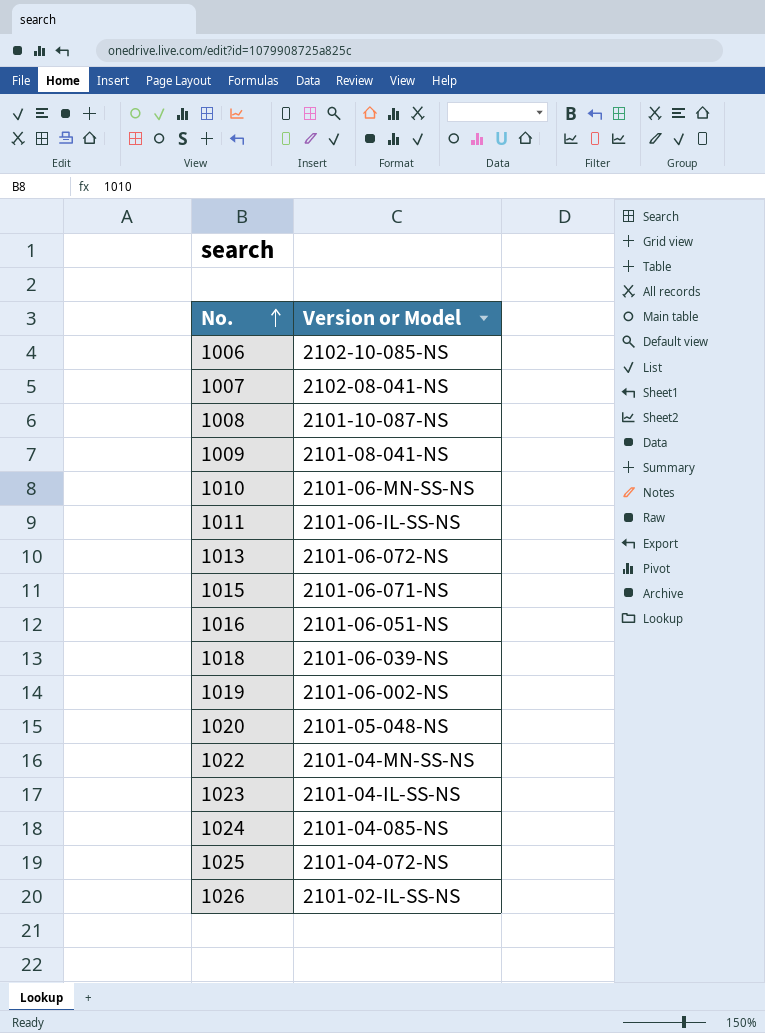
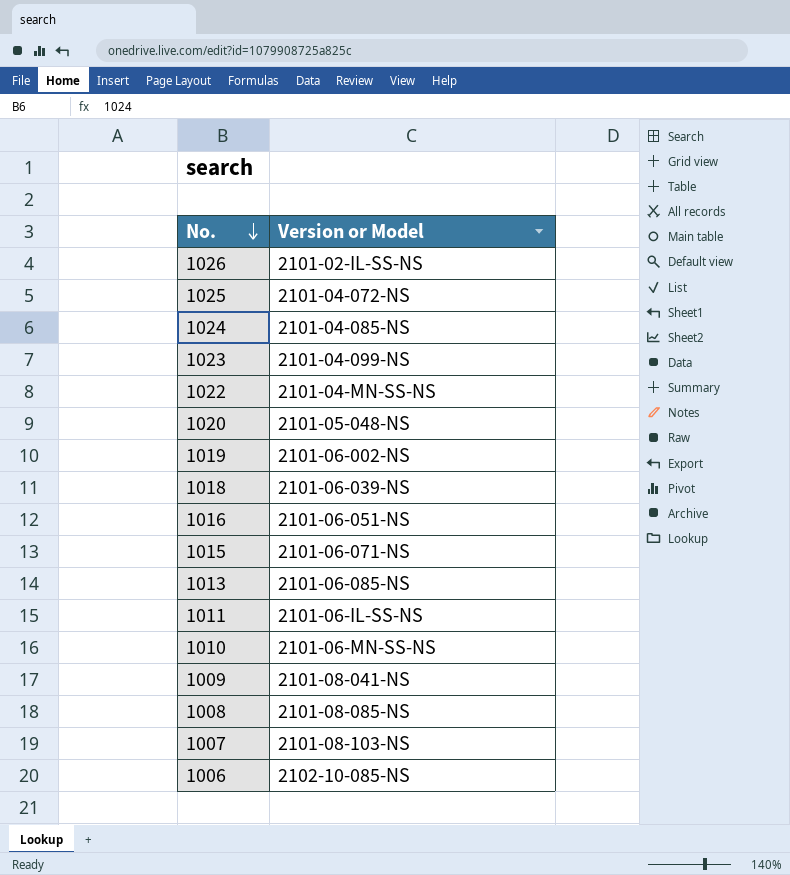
row order: No. ascending -> No. descending
1023 | Version or Model: 2101-04-IL-SS-NS -> 2101-04-099-NS
1013 | Version or Model: 2101-06-072-NS -> 2101-06-085-NS
1008 | Version or Model: 2101-10-087-NS -> 2101-08-085-NS
1007 | Version or Model: 2102-08-041-NS -> 2101-08-103-NS

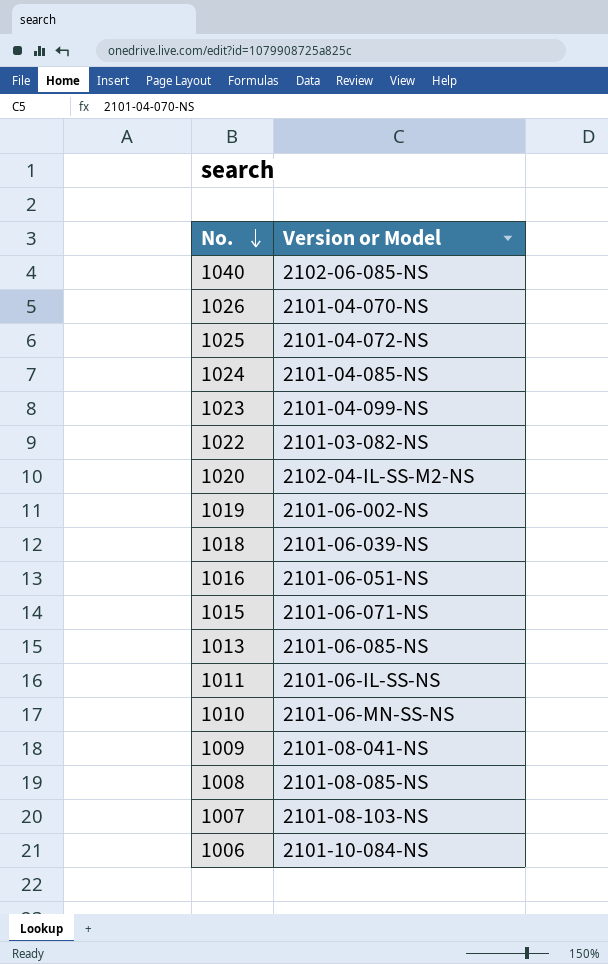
row 1040: none -> 2102-06-085-NS
1026 | Version or Model: 2101-02-IL-SS-NS -> 2101-04-070-NS
1022 | Version or Model: 2101-04-MN-SS-NS -> 2101-03-082-NS
1020 | Version or Model: 2101-05-048-NS -> 2102-04-IL-SS-M2-NS
1006 | Version or Model: 2102-10-085-NS -> 2101-10-084-NS

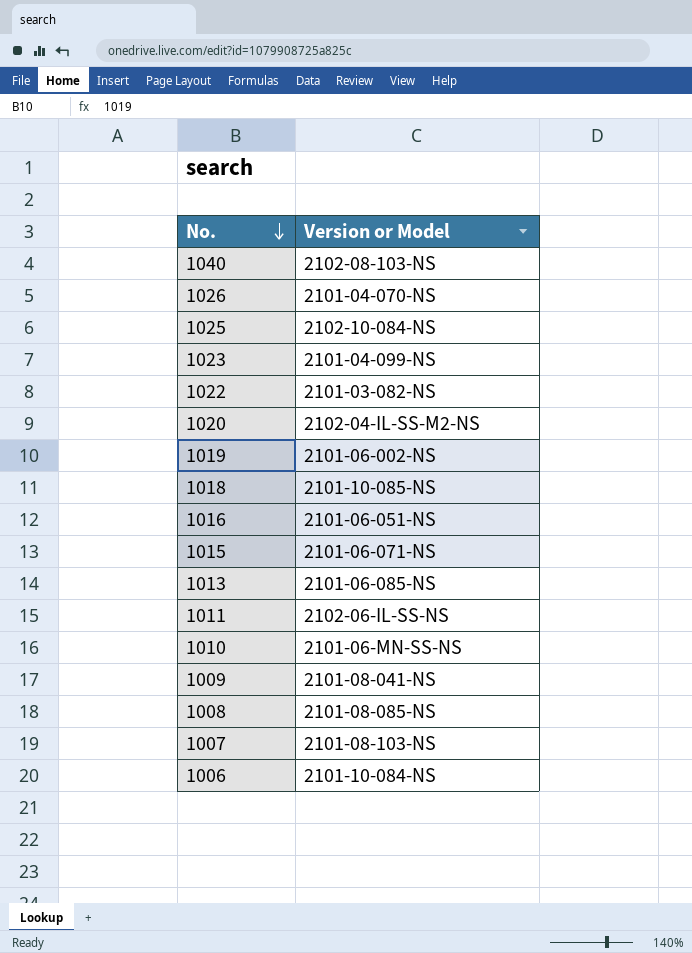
row 1024: 2101-04-085-NS -> none
1040 | Version or Model: 2102-06-085-NS -> 2102-08-103-NS
1025 | Version or Model: 2101-04-072-NS -> 2102-10-084-NS
1018 | Version or Model: 2101-06-039-NS -> 2101-10-085-NS
1011 | Version or Model: 2101-06-IL-SS-NS -> 2102-06-IL-SS-NS

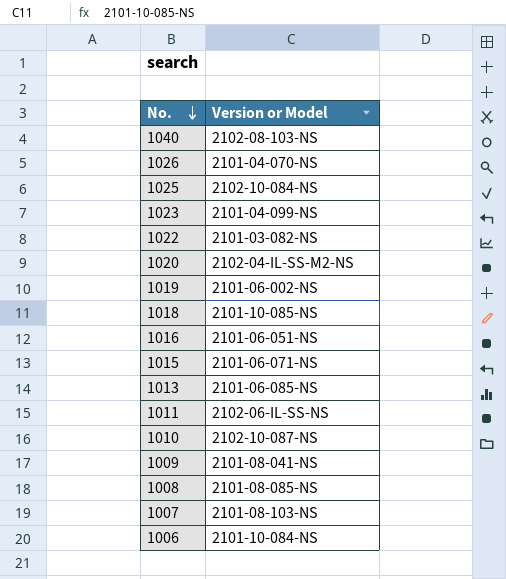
1010 | Version or Model: 2101-06-MN-SS-NS -> 2102-10-087-NS

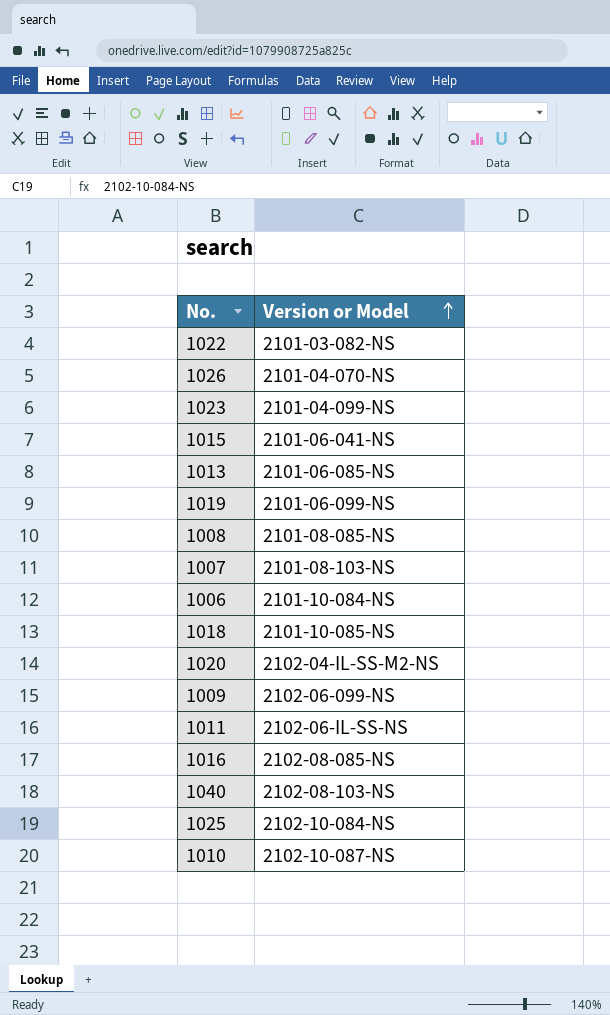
row order: No. descending -> Version or Model ascending
1015 | Version or Model: 2101-06-071-NS -> 2101-06-041-NS
1019 | Version or Model: 2101-06-002-NS -> 2101-06-099-NS
1009 | Version or Model: 2101-08-041-NS -> 2102-06-099-NS
1016 | Version or Model: 2101-06-051-NS -> 2102-08-085-NS

